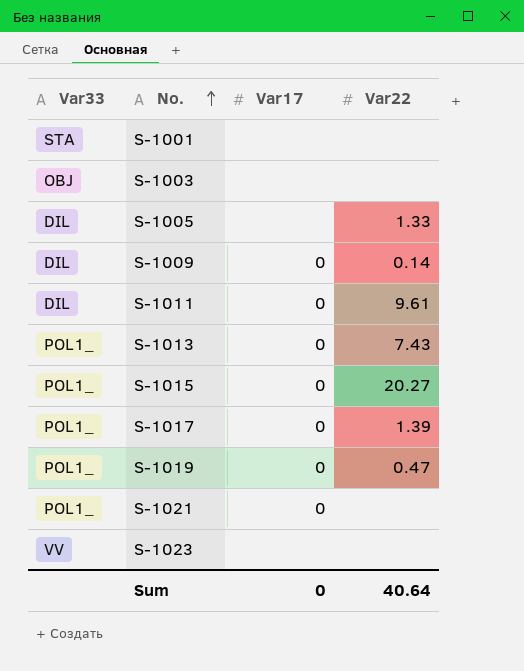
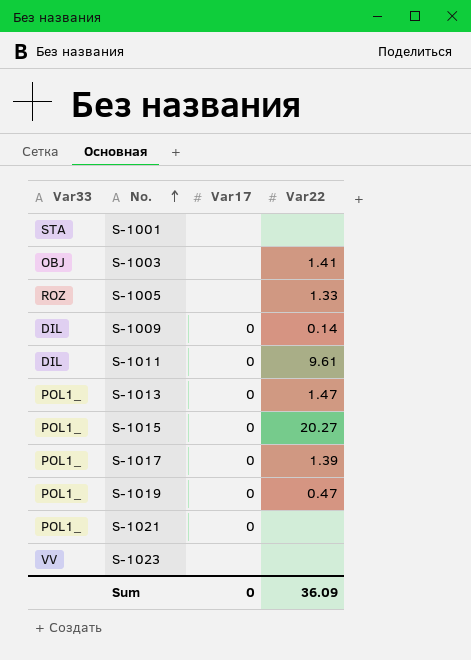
S-1003 | Var22: none -> 1.41
S-1005 | Var33: DIL -> ROZ
S-1013 | Var22: 7.43 -> 1.47
Sum | Var22: 40.64 -> 36.09

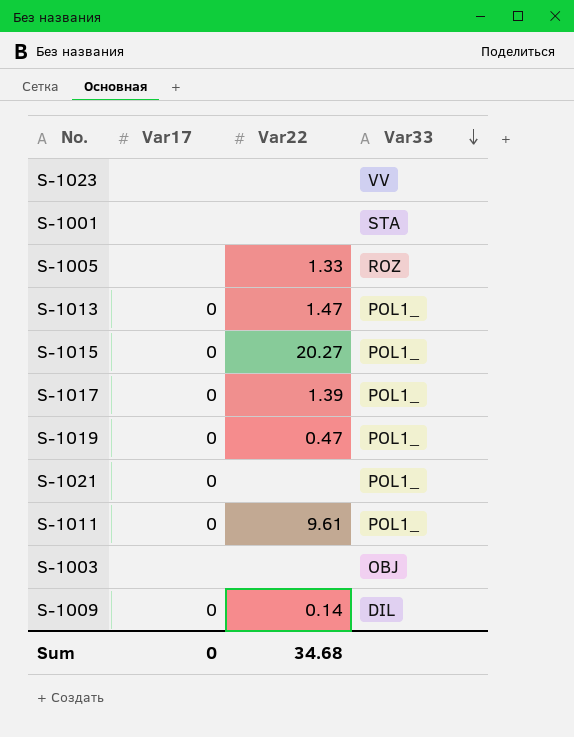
row order: No. ascending -> Var33 descending
column Var33 | position: 1 -> 4
S-1011 | Var33: DIL -> POL1_
S-1003 | Var22: 1.41 -> none
Sum | Var22: 36.09 -> 34.68

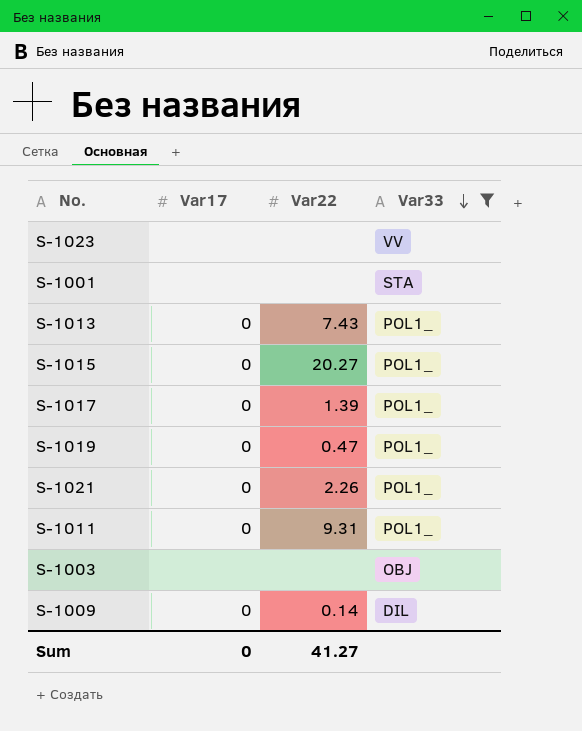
filter: none -> Var33 != ROZ
S-1013 | Var22: 1.47 -> 7.43
S-1021 | Var22: none -> 2.26
S-1011 | Var22: 9.61 -> 9.31
Sum | Var22: 34.68 -> 41.27

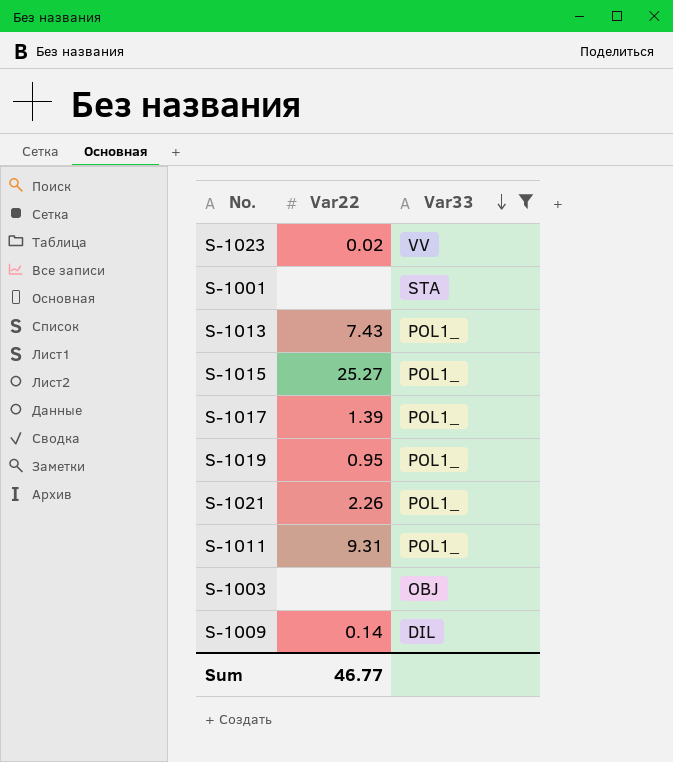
column Var17 | position: 2 -> none
S-1023 | Var22: none -> 0.02
S-1015 | Var22: 20.27 -> 25.27
S-1019 | Var22: 0.47 -> 0.95
Sum | Var22: 41.27 -> 46.77

